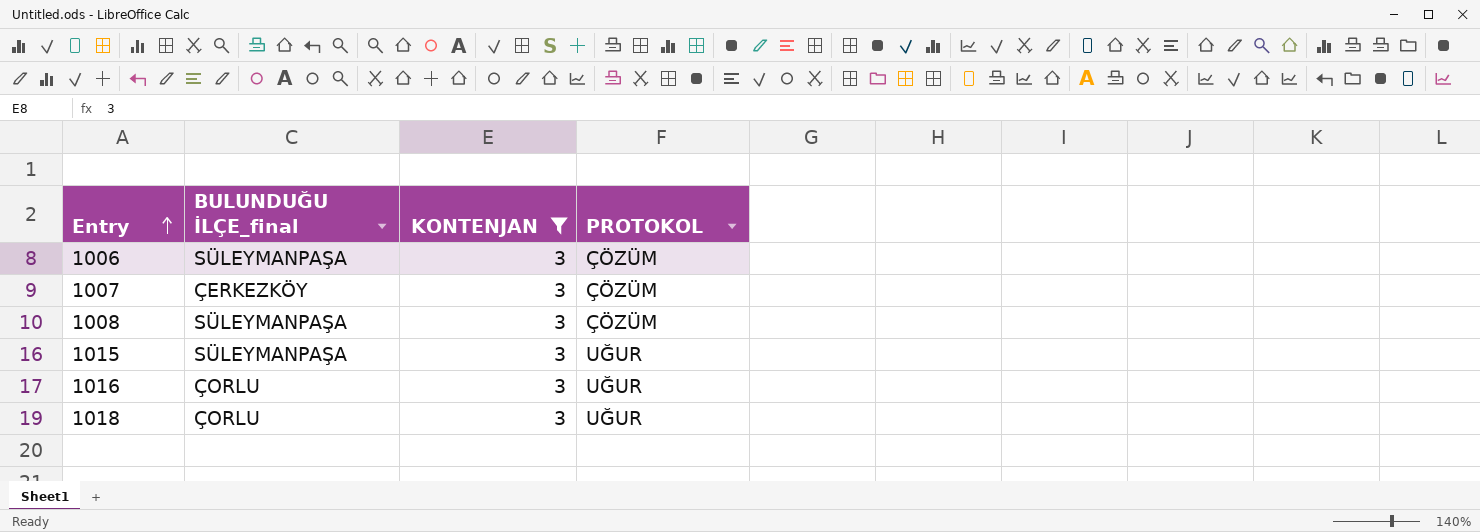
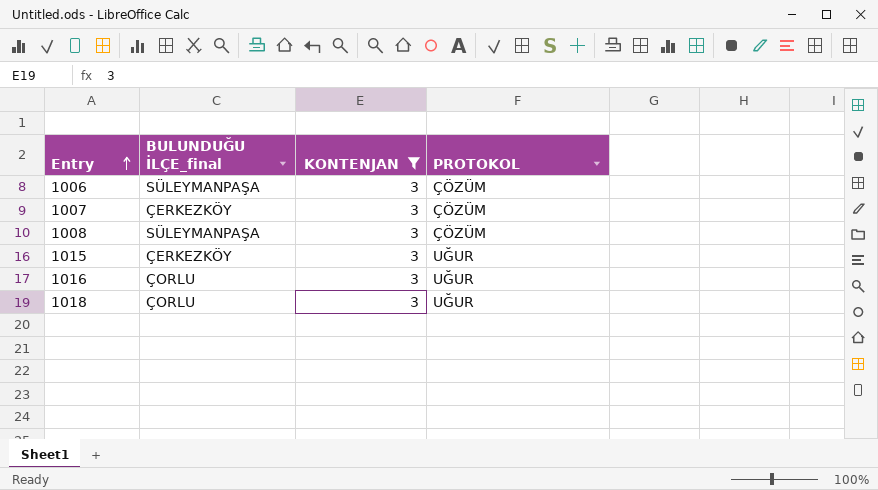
1015 | BULUNDUĞU İLÇE_final: SÜLEYMANPAŞA -> ÇERKEZKÖY

